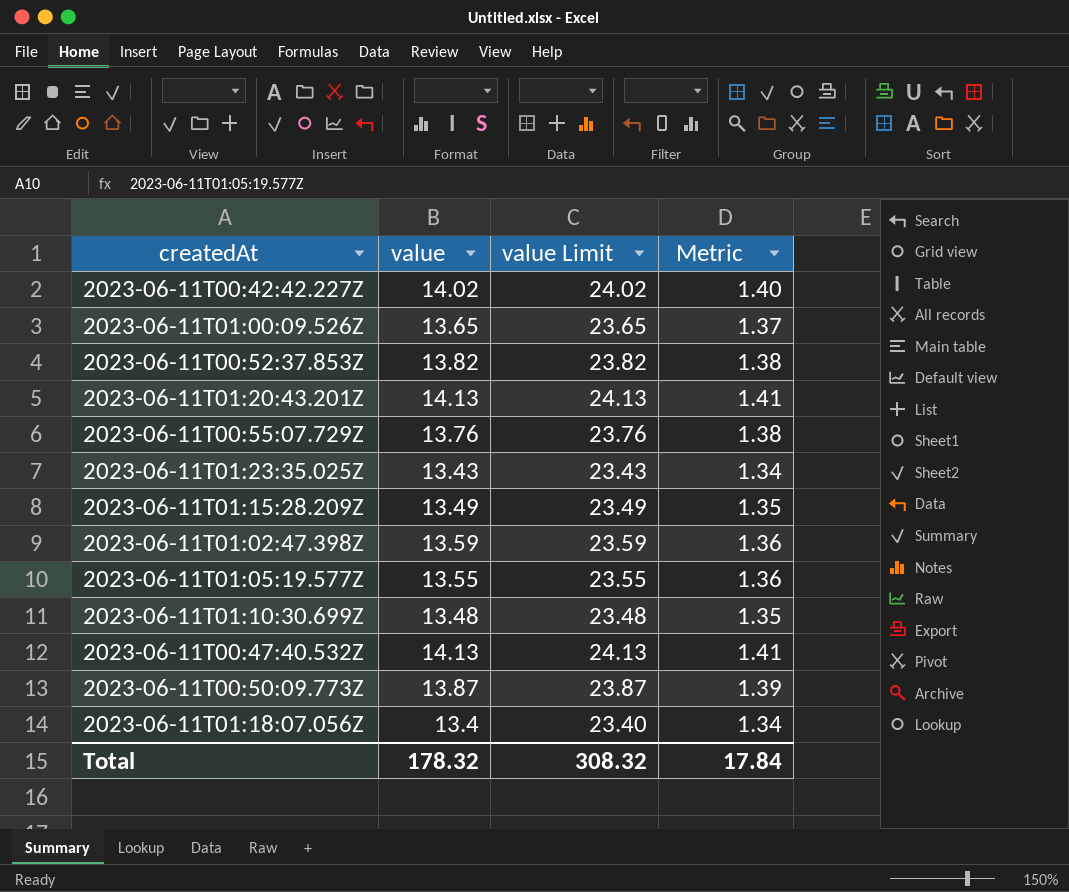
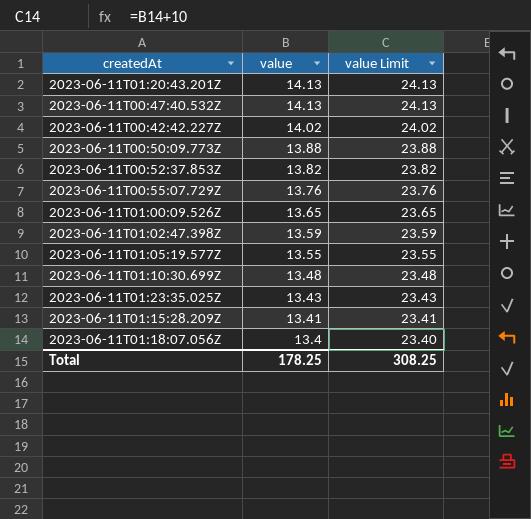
row order: none -> value descending
column Metric | formula: [value] * 0.1 -> none
2023-06-11T00:50:09.773Z | value: 13.87 -> 13.88
2023-06-11T00:50:09.773Z | value Limit: 23.87 -> 23.88
2023-06-11T01:15:28.209Z | value: 13.49 -> 13.41
2023-06-11T01:15:28.209Z | value Limit: 23.49 -> 23.41
Total | value: 178.32 -> 178.25
Total | value Limit: 308.32 -> 308.25

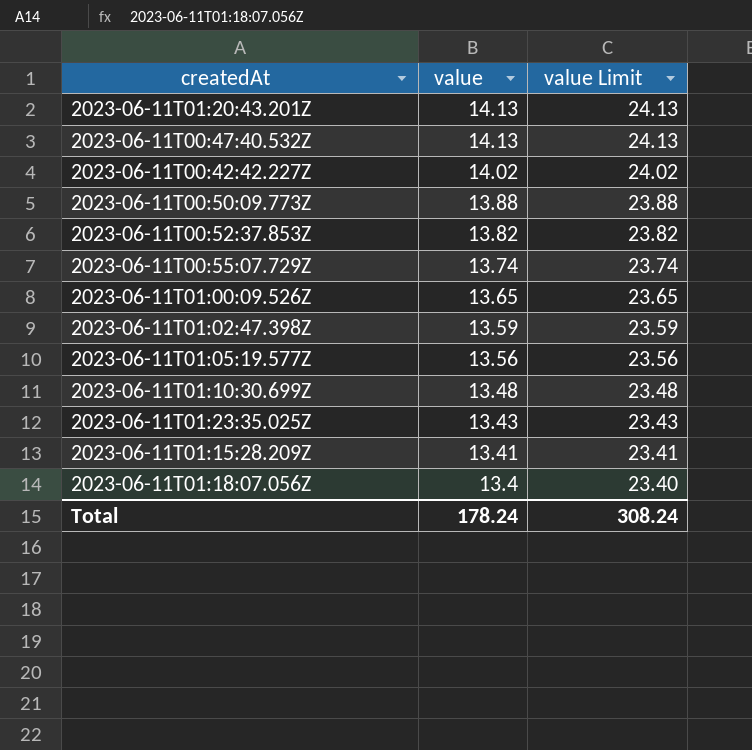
2023-06-11T00:55:07.729Z | value: 13.76 -> 13.74
2023-06-11T00:55:07.729Z | value Limit: 23.76 -> 23.74
2023-06-11T01:05:19.577Z | value: 13.55 -> 13.56
2023-06-11T01:05:19.577Z | value Limit: 23.55 -> 23.56
Total | value: 178.25 -> 178.24
Total | value Limit: 308.25 -> 308.24

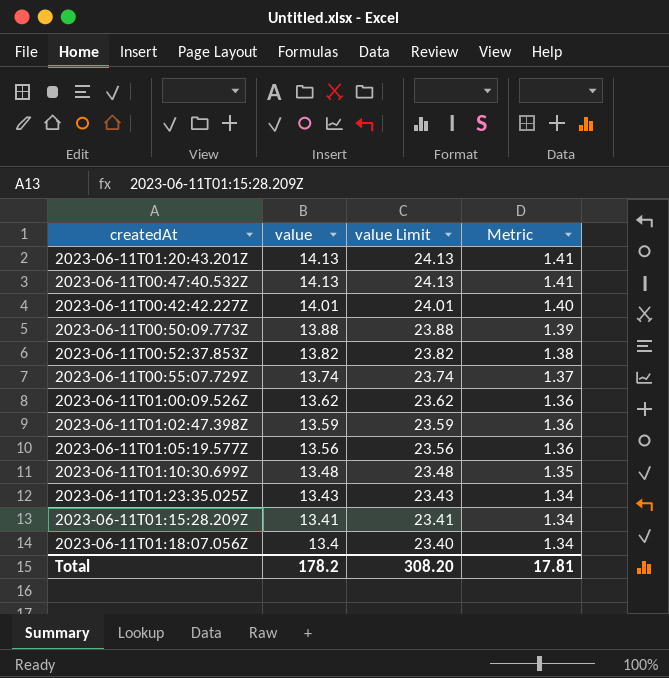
column Metric | formula: none -> [value] * 0.1
2023-06-11T00:42:42.227Z | value: 14.02 -> 14.01
2023-06-11T00:42:42.227Z | value Limit: 24.02 -> 24.01
2023-06-11T01:00:09.526Z | value: 13.65 -> 13.62
2023-06-11T01:00:09.526Z | value Limit: 23.65 -> 23.62
Total | value: 178.24 -> 178.2
Total | value Limit: 308.24 -> 308.20

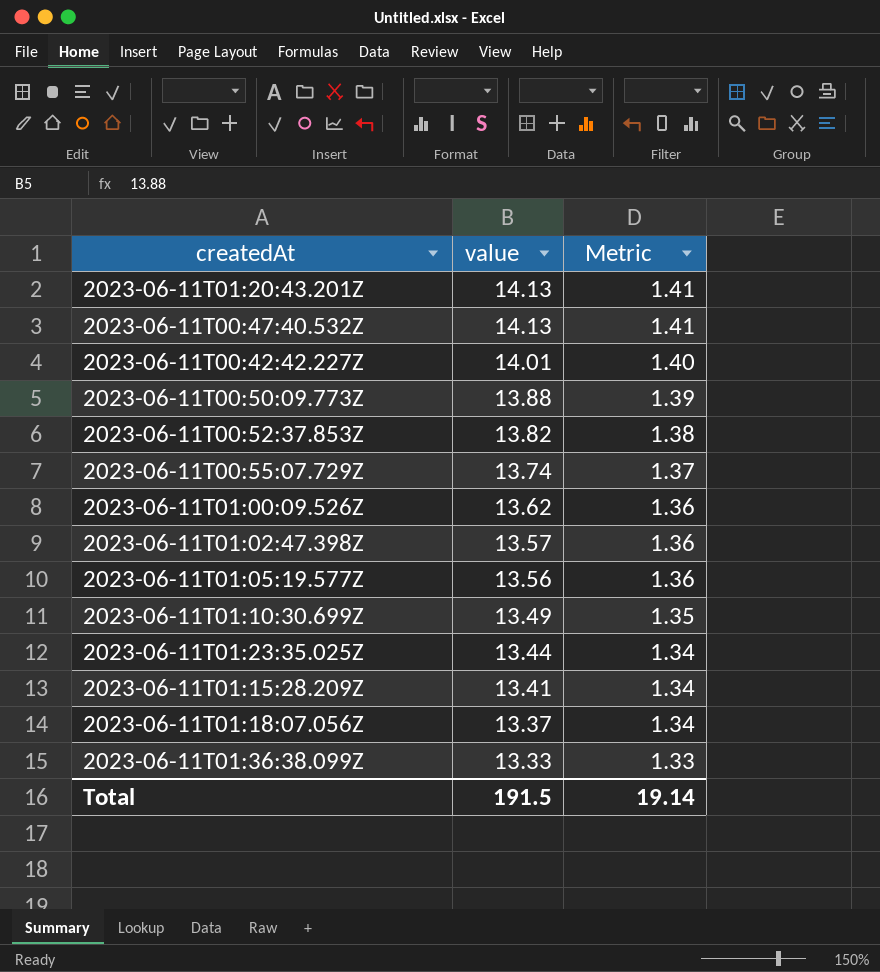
column value Limit | formula: [value] + 10 -> none
2023-06-11T01:02:47.398Z | value: 13.59 -> 13.57
2023-06-11T01:10:30.699Z | value: 13.48 -> 13.49
2023-06-11T01:23:35.025Z | value: 13.43 -> 13.44
2023-06-11T01:18:07.056Z | value: 13.4 -> 13.37
row 2023-06-11T01:36:38.099Z: none -> 13.33 | 1.33
Total | value: 178.2 -> 191.5
Total | Metric: 17.81 -> 19.14

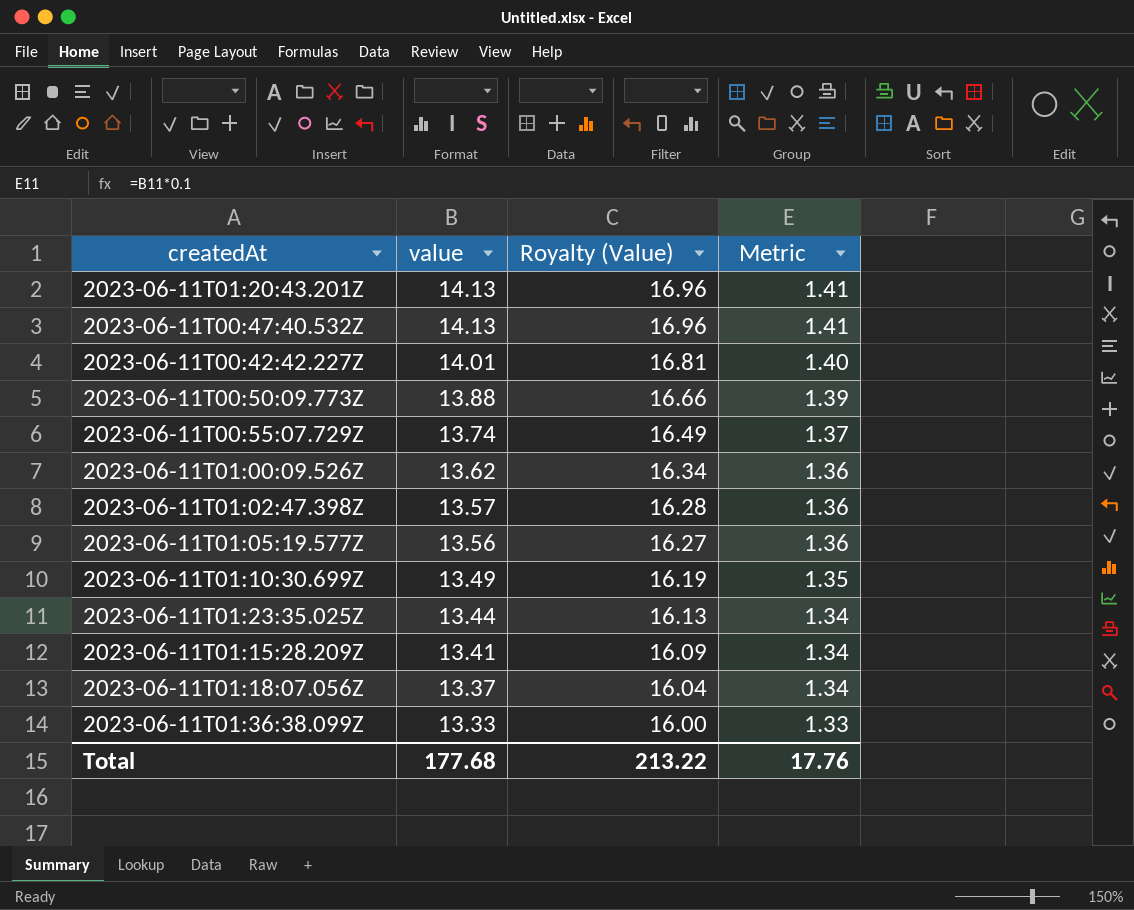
column Royalty (Value) | formula: none -> [value] * 1.2
row 2023-06-11T00:52:37.853Z: 13.82 | 1.38 -> none
Total | value: 191.5 -> 177.68
Total | Metric: 19.14 -> 17.76

